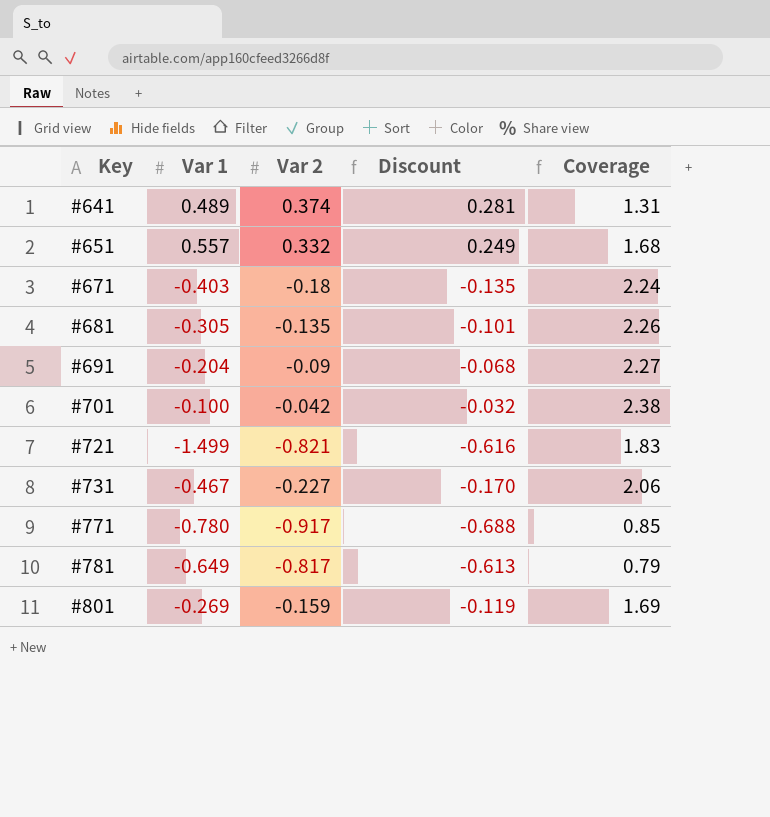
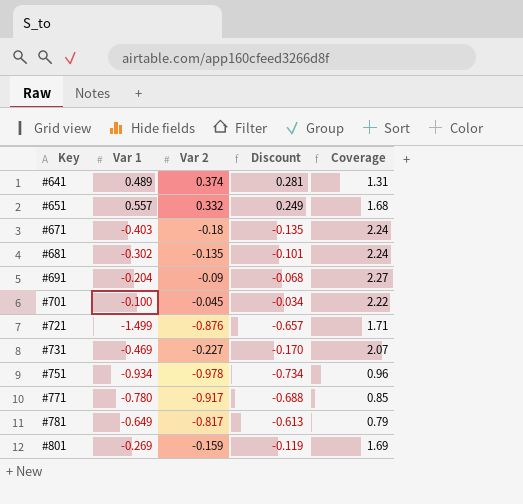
#681 | Var 1: -0.305 -> -0.302
#681 | Coverage: 2.26 -> 2.24
#701 | Var 2: -0.042 -> -0.045
#701 | Discount: -0.032 -> -0.034
#701 | Coverage: 2.38 -> 2.22
#721 | Var 2: -0.821 -> -0.876
#721 | Discount: -0.616 -> -0.657
#721 | Coverage: 1.83 -> 1.71
#731 | Var 1: -0.467 -> -0.469
#731 | Coverage: 2.06 -> 2.07
row #751: none -> -0.934 | -0.978 | -0.734 | 0.96

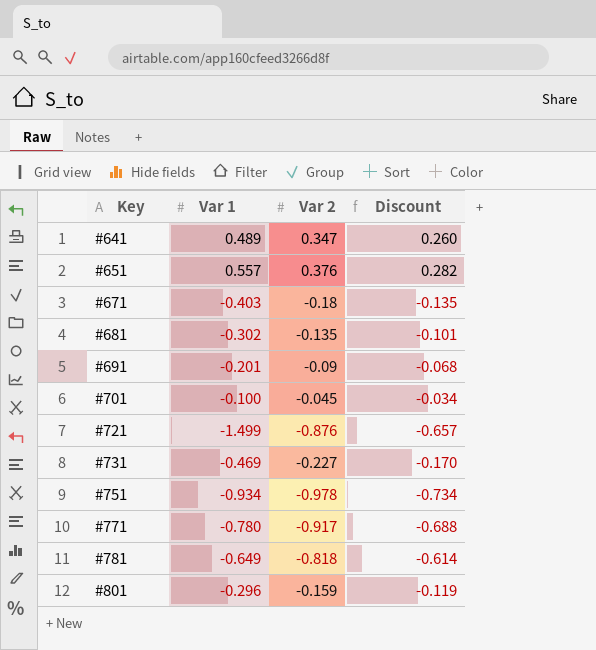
column Coverage | formula: [Var 1] / [Var 2] -> none
#641 | Var 2: 0.374 -> 0.347
#641 | Discount: 0.281 -> 0.260
#651 | Var 2: 0.332 -> 0.376
#651 | Discount: 0.249 -> 0.282
#691 | Var 1: -0.204 -> -0.201
#781 | Var 2: -0.817 -> -0.818
#781 | Discount: -0.613 -> -0.614
#801 | Var 1: -0.269 -> -0.296

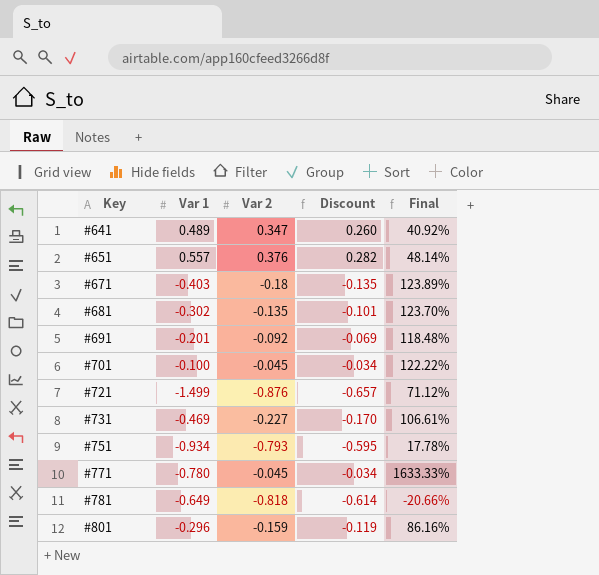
column Final | formula: none -> ([Var 1] - [Var 2]) / [Var 2]
#691 | Var 2: -0.09 -> -0.092
#691 | Discount: -0.068 -> -0.069
#751 | Var 2: -0.978 -> -0.793
#751 | Discount: -0.734 -> -0.595
#771 | Var 2: -0.917 -> -0.045
#771 | Discount: -0.688 -> -0.034

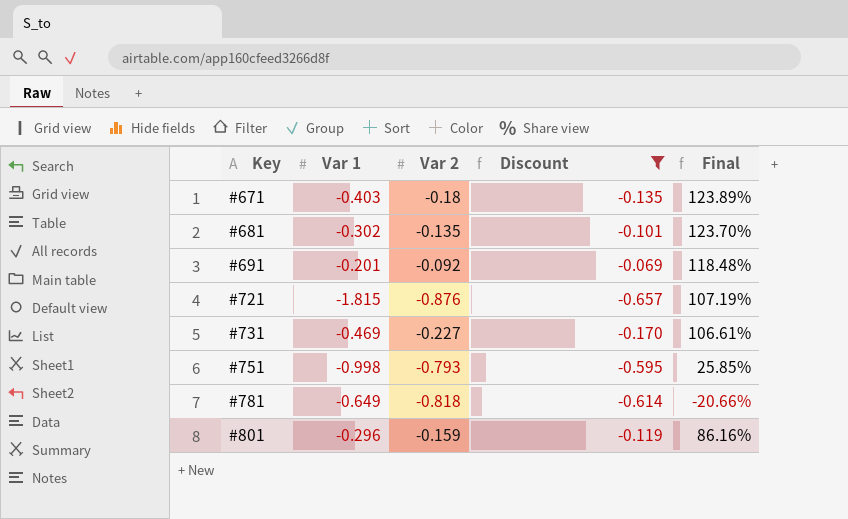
filter: none -> Discount <= -0.069
#721 | Var 1: -1.499 -> -1.815
#721 | Final: 71.12% -> 107.19%
#751 | Var 1: -0.934 -> -0.998
#751 | Final: 17.78% -> 25.85%

